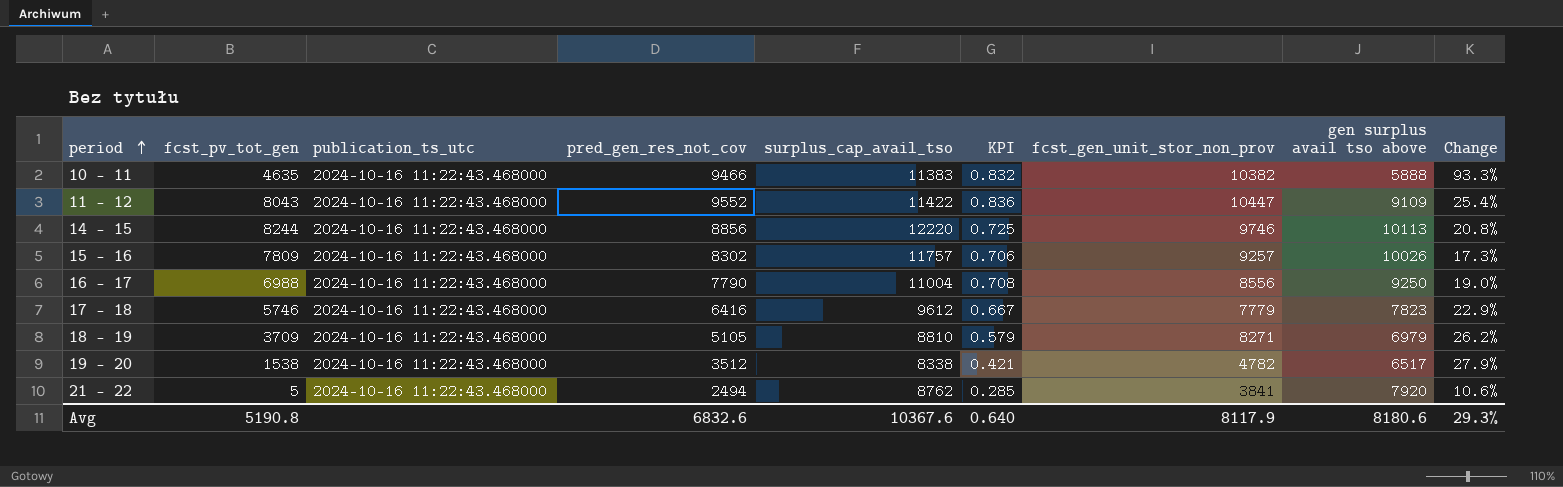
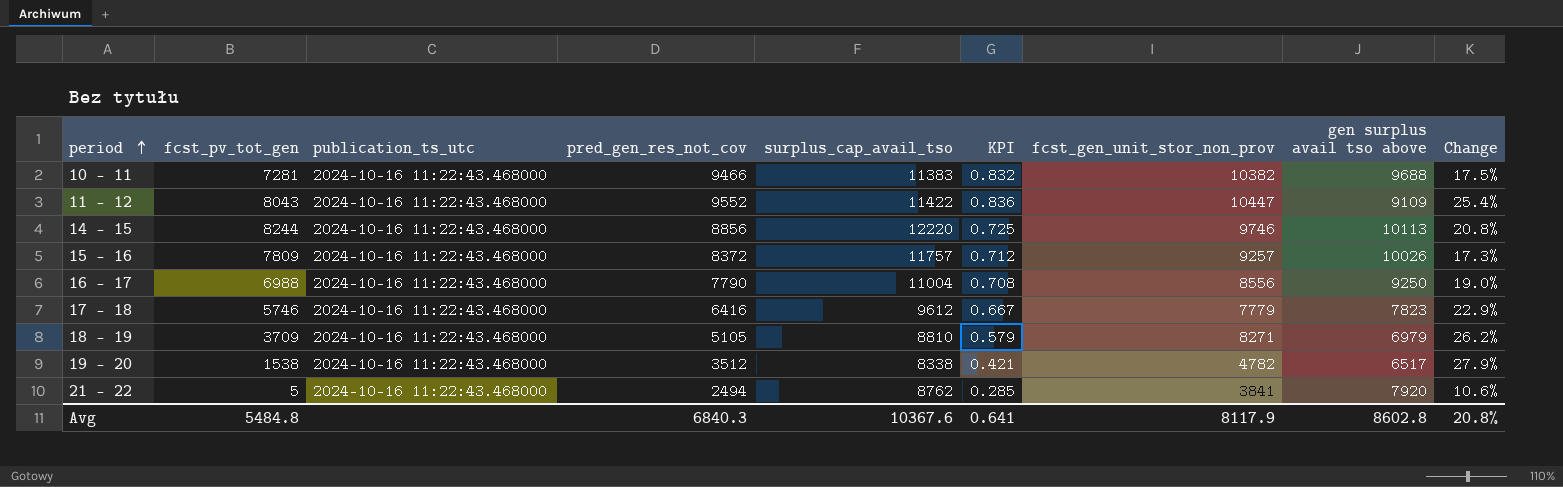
10 - 11 | fcst_pv_tot_gen: 4635 -> 7281
10 - 11 | gen surplus avail tso above: 5888 -> 9688
10 - 11 | Change: 93.3% -> 17.5%
15 - 16 | pred_gen_res_not_cov: 8302 -> 8372
15 - 16 | KPI: 0.706 -> 0.712
Avg | fcst_pv_tot_gen: 5190.8 -> 5484.8
Avg | pred_gen_res_not_cov: 6832.6 -> 6840.3
Avg | KPI: 0.640 -> 0.641
Avg | gen surplus avail tso above: 8180.6 -> 8602.8
Avg | Change: 29.3% -> 20.8%

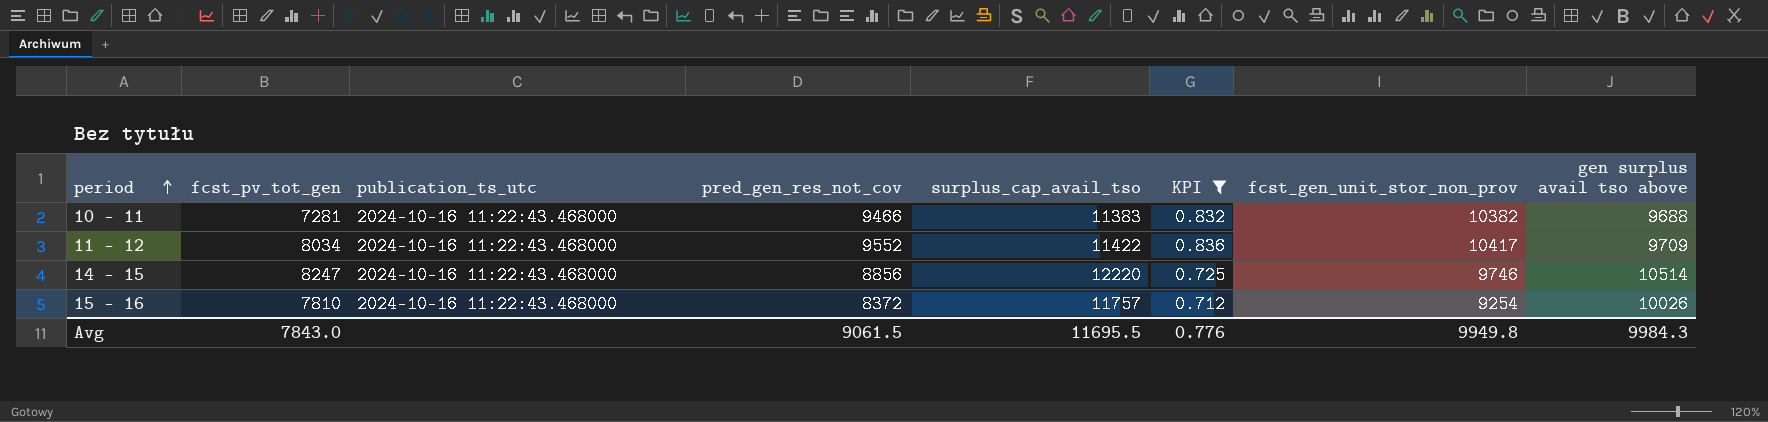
filter: none -> KPI >= 0.712
column Change | formula: ([surplus_cap_avail_tso] - [gen surplus avail tso above]) / [gen surplus avail tso above] -> none
11 - 12 | fcst_pv_tot_gen: 8043 -> 8034
11 - 12 | fcst_gen_unit_stor_non_prov: 10447 -> 10417
11 - 12 | gen surplus avail tso above: 9109 -> 9709
14 - 15 | fcst_pv_tot_gen: 8244 -> 8247
14 - 15 | gen surplus avail tso above: 10113 -> 10514
15 - 16 | fcst_pv_tot_gen: 7809 -> 7810
15 - 16 | fcst_gen_unit_stor_non_prov: 9257 -> 9254
Avg | fcst_pv_tot_gen: 5484.8 -> 7843.0
Avg | pred_gen_res_not_cov: 6840.3 -> 9061.5
Avg | surplus_cap_avail_tso: 10367.6 -> 11695.5
Avg | KPI: 0.641 -> 0.776
Avg | fcst_gen_unit_stor_non_prov: 8117.9 -> 9949.8
Avg | gen surplus avail tso above: 8602.8 -> 9984.3

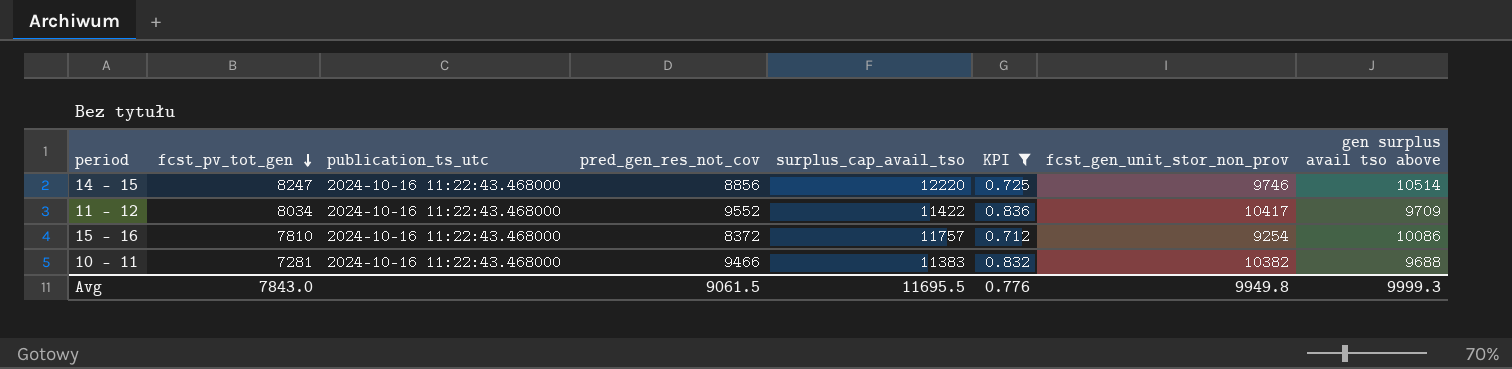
row order: period ascending -> fcst_pv_tot_gen descending
15 - 16 | gen surplus avail tso above: 10026 -> 10086
Avg | gen surplus avail tso above: 9984.3 -> 9999.3

